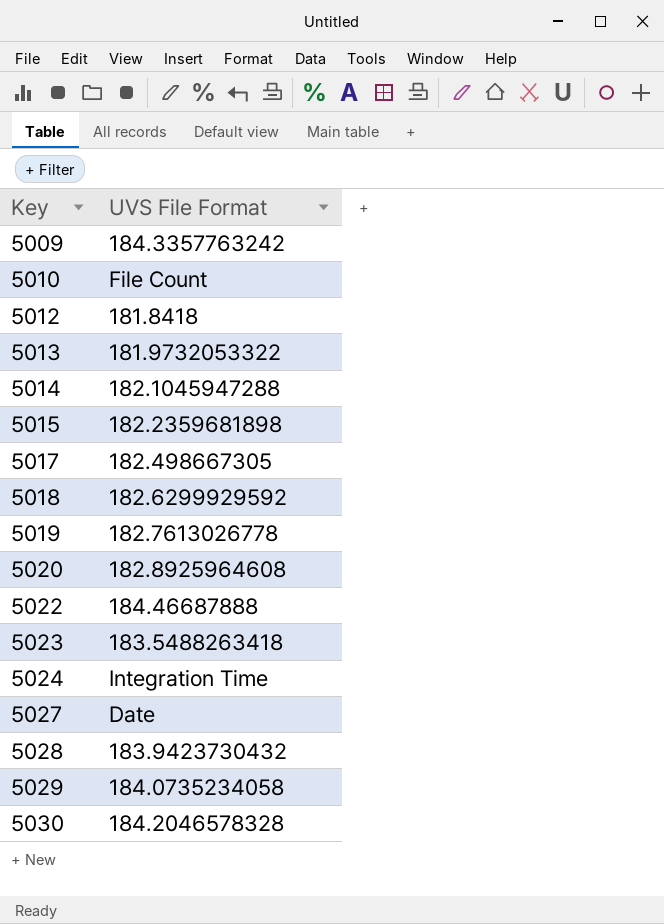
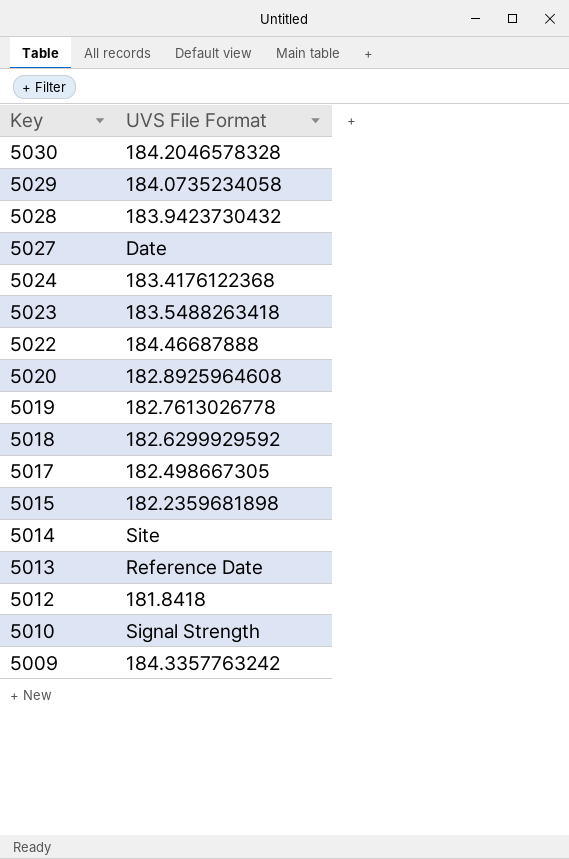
row order: Key ascending -> Key descending
5024 | UVS File Format: Integration Time -> 183.4176122368
5014 | UVS File Format: 182.1045947288 -> Site
5013 | UVS File Format: 181.9732053322 -> Reference Date
5010 | UVS File Format: File Count -> Signal Strength

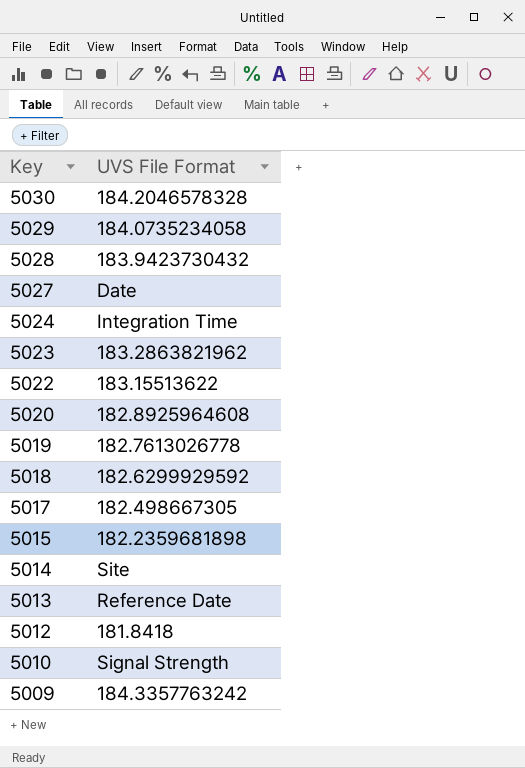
5024 | UVS File Format: 183.4176122368 -> Integration Time
5023 | UVS File Format: 183.5488263418 -> 183.2863821962
5022 | UVS File Format: 184.46687888 -> 183.15513622

